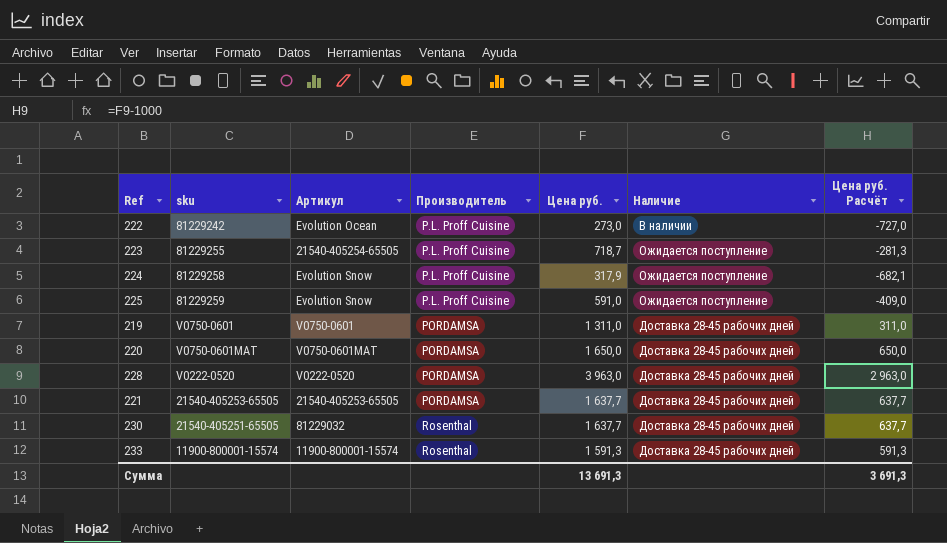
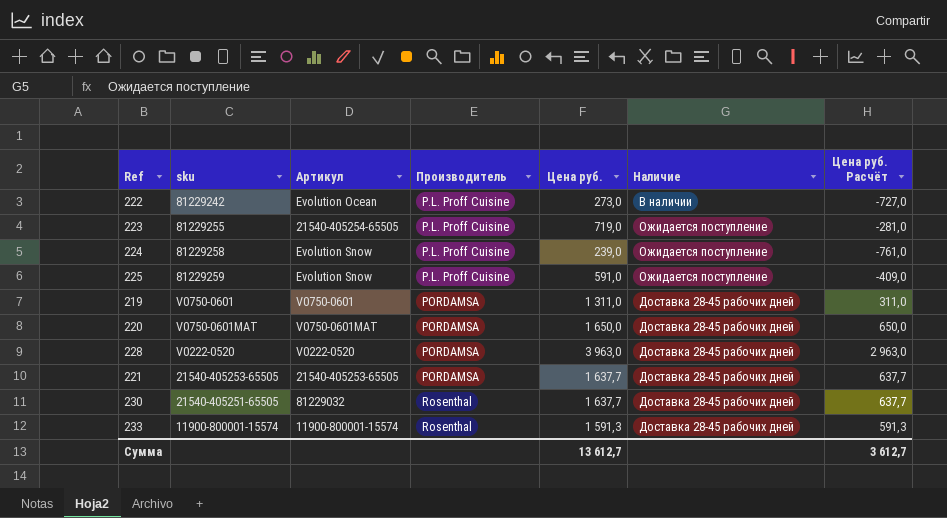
223 | Цена руб.: 718,7 -> 719,0
223 | Цена руб. Расчёт: -281,3 -> -281,0
224 | Цена руб.: 317,9 -> 239,0
224 | Цена руб. Расчёт: -682,1 -> -761,0
Сумма | Цена руб.: 13 691,3 -> 13 612,7
Сумма | Цена руб. Расчёт: 3 691,3 -> 3 612,7

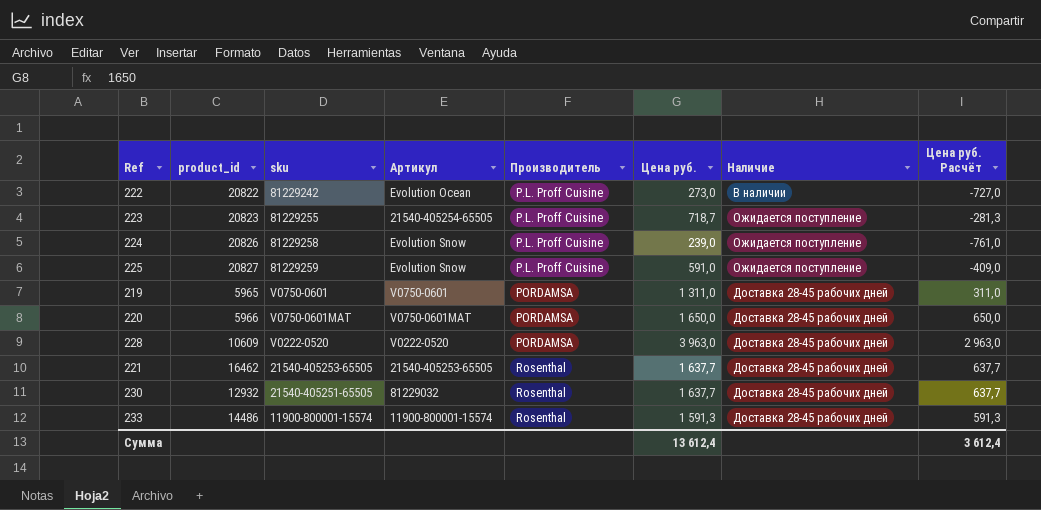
column product_id | position: none -> 2
223 | Цена руб.: 719,0 -> 718,7
223 | Цена руб. Расчёт: -281,0 -> -281,3
221 | Производитель: PORDAMSA -> Rosenthal
Сумма | Цена руб.: 13 612,7 -> 13 612,4
Сумма | Цена руб. Расчёт: 3 612,7 -> 3 612,4

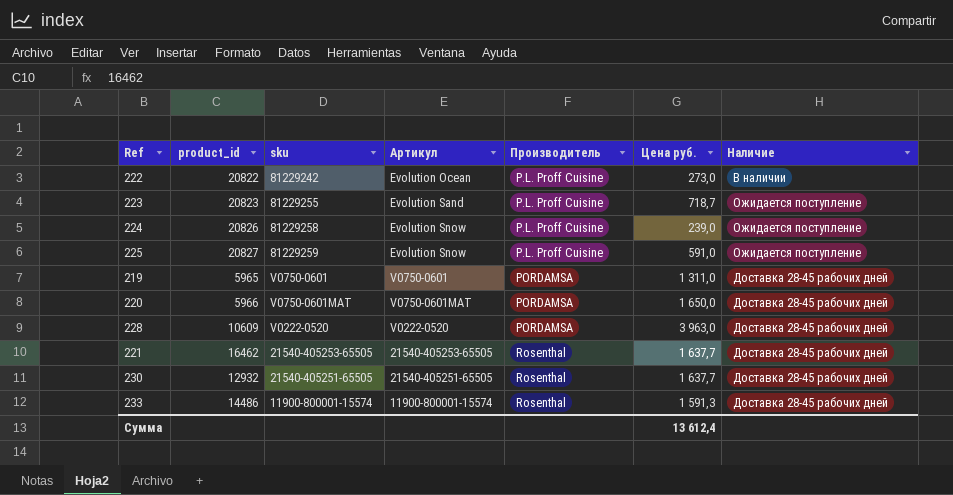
column Цена руб. Расчёт | formula: [Цена руб.] - 1000 -> none
223 | Артикул: 21540-405254-65505 -> Evolution Sand
230 | Артикул: 81229032 -> 21540-405251-65505

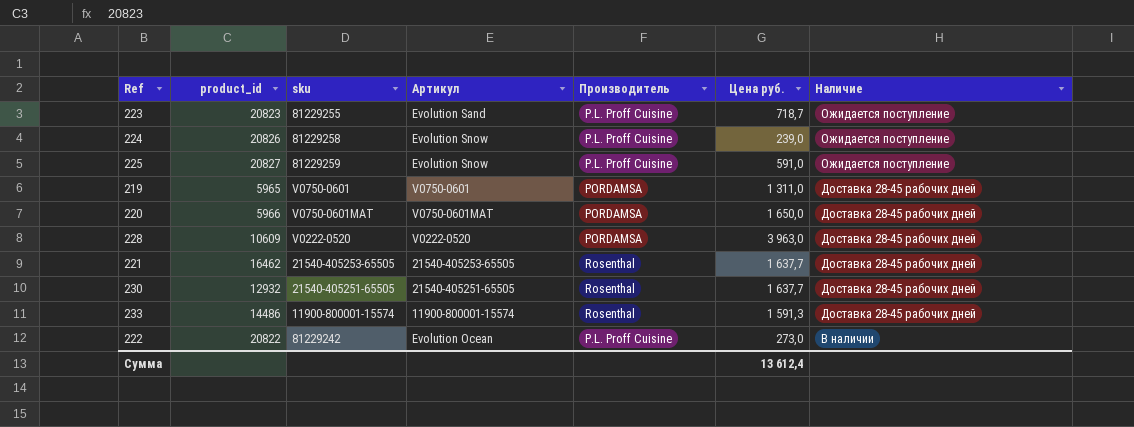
row order: Производитель ascending -> Наличие descending

